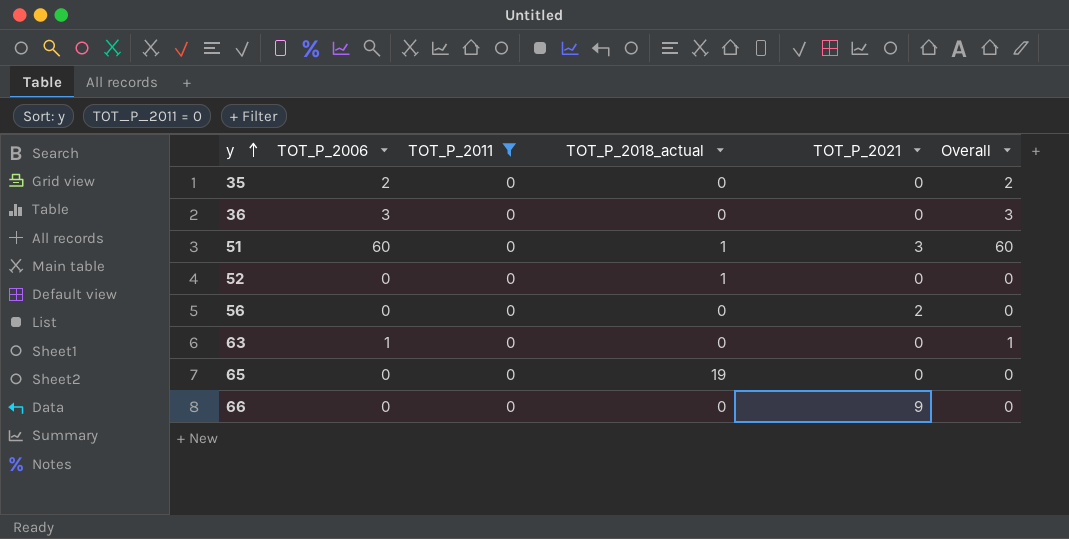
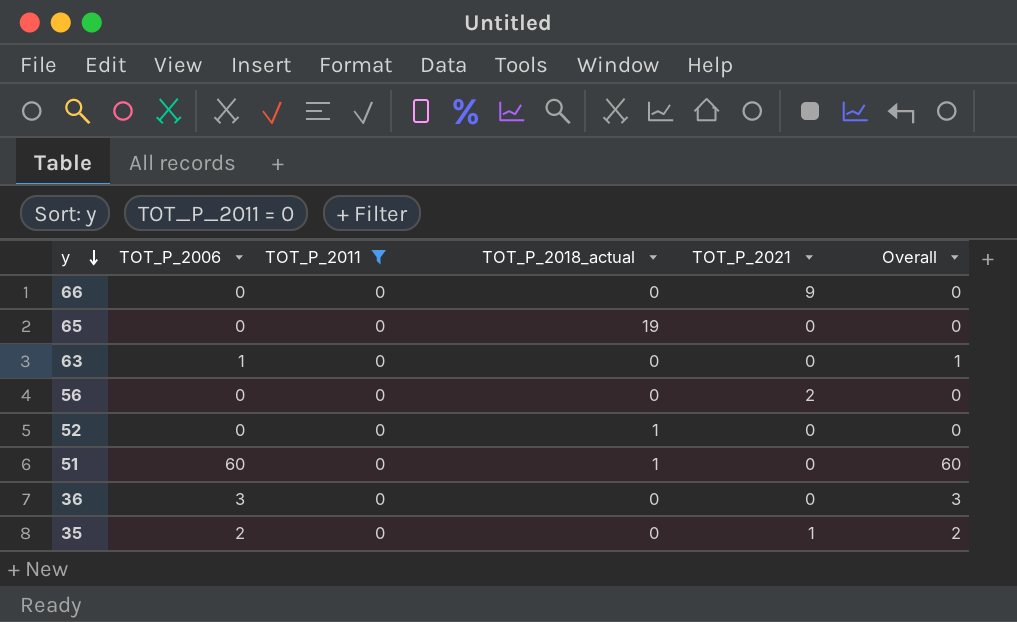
row order: y ascending -> y descending
51 | TOT_P_2021: 3 -> 0
35 | TOT_P_2021: 0 -> 1

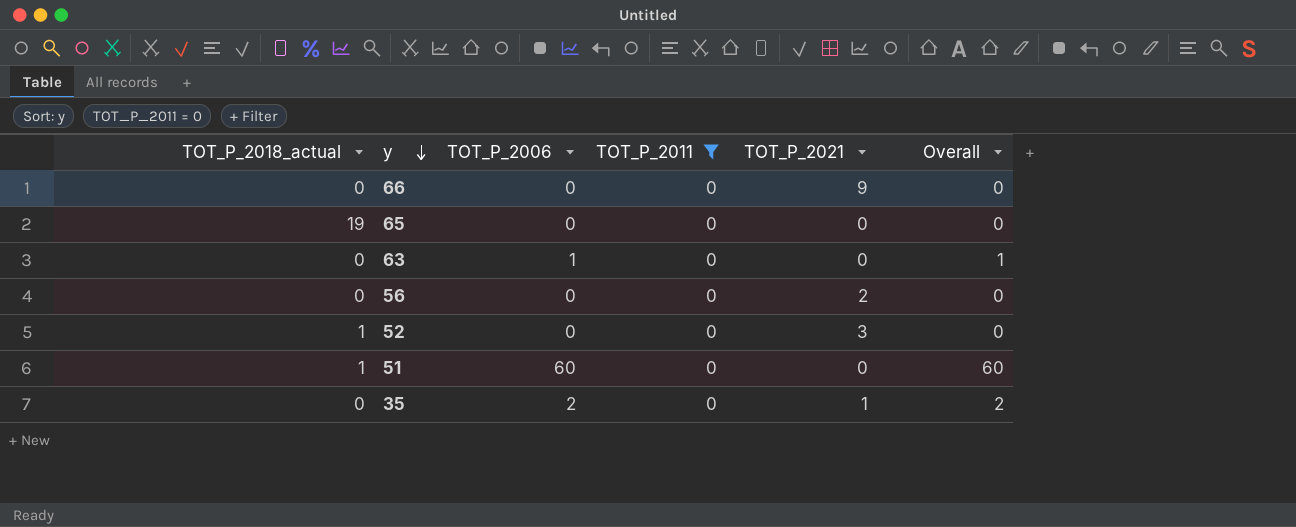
column TOT_P_2018_actual | position: 4 -> 1
row 36: 3 | 0 | 0 | 0 | 3 -> none
52 | TOT_P_2021: 0 -> 3

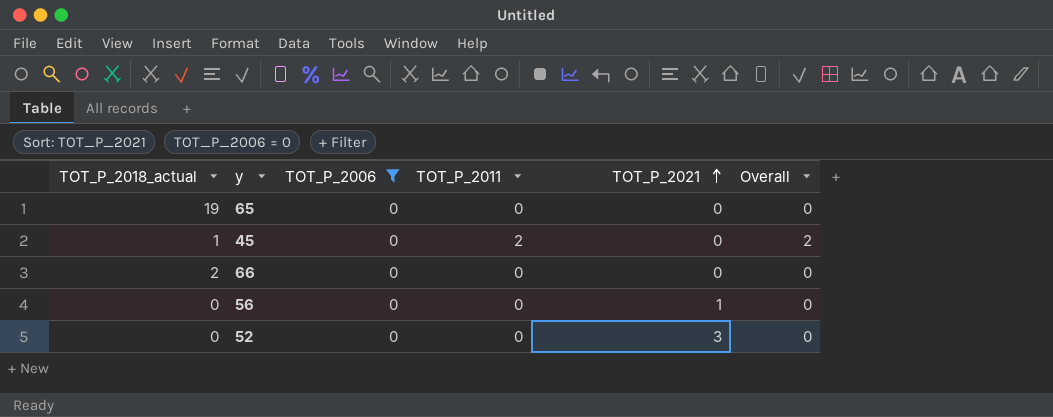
filter: TOT_P_2011 = 0 -> TOT_P_2006 = 0
row order: y descending -> TOT_P_2021 ascending
66 | TOT_P_2018_actual: 0 -> 2
66 | TOT_P_2021: 9 -> 0
56 | TOT_P_2021: 2 -> 1
52 | TOT_P_2018_actual: 1 -> 0

